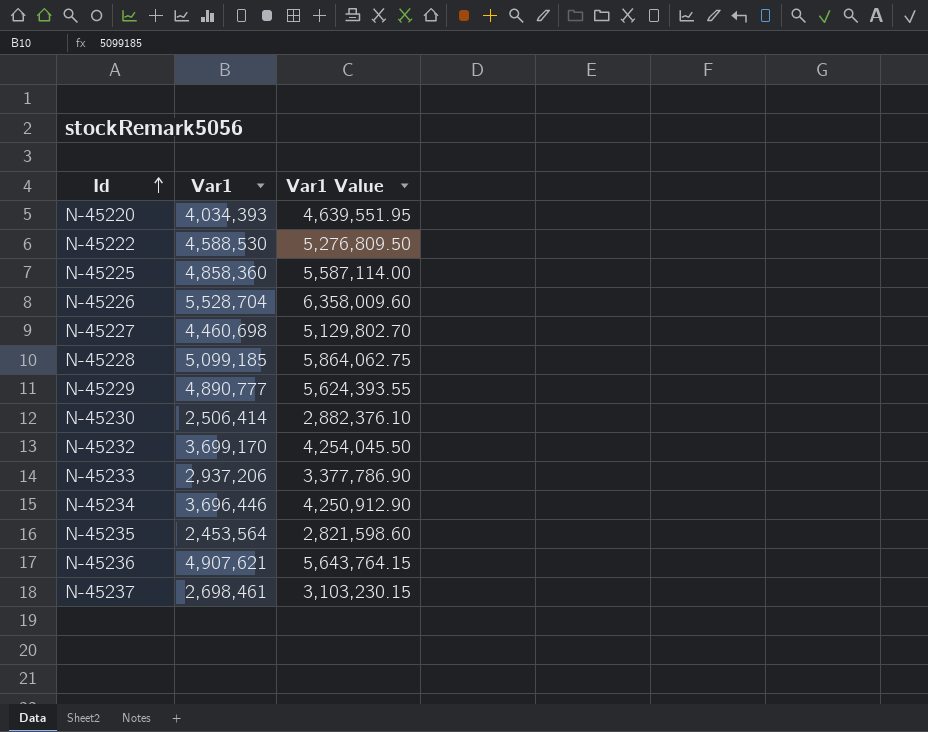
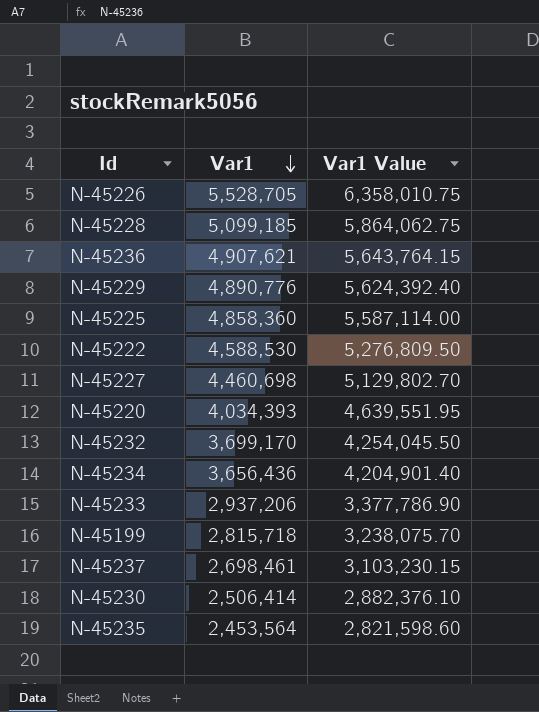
row order: Id ascending -> Var1 descending
N-45226 | Var1: 5,528,704 -> 5,528,705
N-45226 | Var1 Value: 6,358,009.60 -> 6,358,010.75
N-45229 | Var1: 4,890,777 -> 4,890,776
N-45229 | Var1 Value: 5,624,393.55 -> 5,624,392.40
N-45234 | Var1: 3,696,446 -> 3,656,436
N-45234 | Var1 Value: 4,250,912.90 -> 4,204,901.40
row N-45199: none -> 2,815,718 | 3,238,075.70

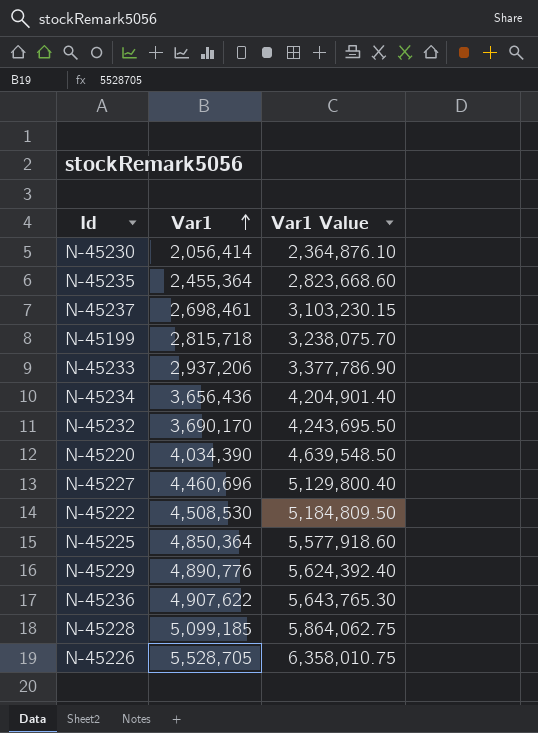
row order: Var1 descending -> Var1 ascending
N-45230 | Var1: 2,506,414 -> 2,056,414
N-45230 | Var1 Value: 2,882,376.10 -> 2,364,876.10
N-45235 | Var1: 2,453,564 -> 2,455,364
N-45235 | Var1 Value: 2,821,598.60 -> 2,823,668.60
N-45232 | Var1: 3,699,170 -> 3,690,170
N-45232 | Var1 Value: 4,254,045.50 -> 4,243,695.50
N-45220 | Var1: 4,034,393 -> 4,034,390
N-45220 | Var1 Value: 4,639,551.95 -> 4,639,548.50
N-45227 | Var1: 4,460,698 -> 4,460,696
N-45227 | Var1 Value: 5,129,802.70 -> 5,129,800.40
N-45222 | Var1: 4,588,530 -> 4,508,530
N-45222 | Var1 Value: 5,276,809.50 -> 5,184,809.50
N-45225 | Var1: 4,858,360 -> 4,850,364
N-45225 | Var1 Value: 5,587,114.00 -> 5,577,918.60
N-45236 | Var1: 4,907,621 -> 4,907,622
N-45236 | Var1 Value: 5,643,764.15 -> 5,643,765.30

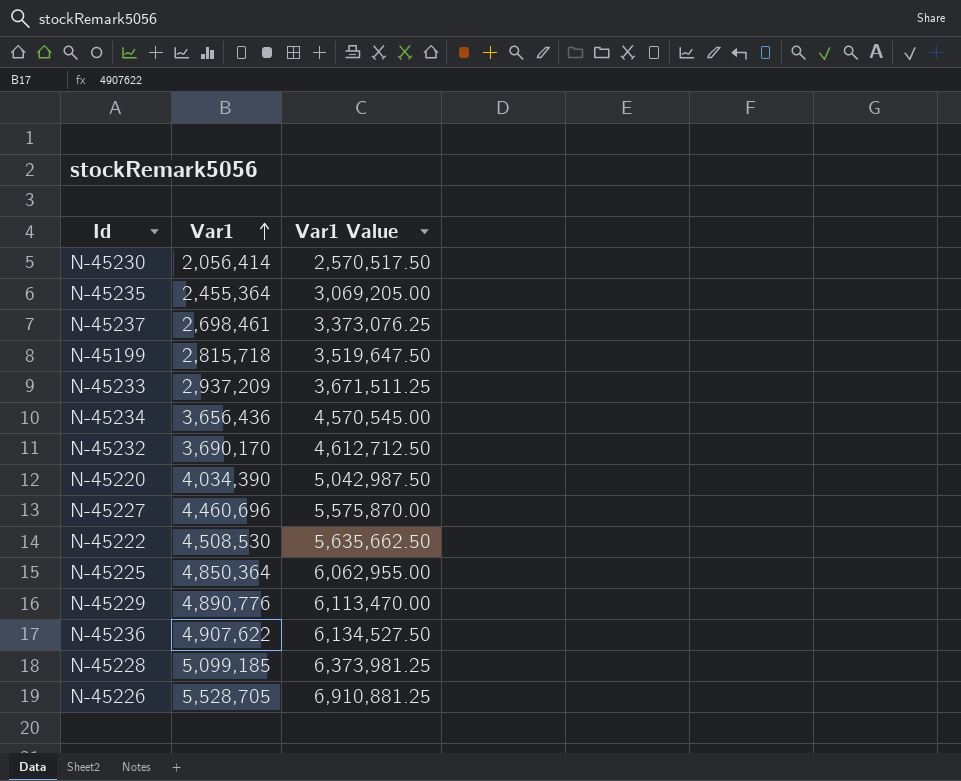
column Var1 Value | formula: [Var1] * 1.15 -> [Var1] * 1.25
N-45233 | Var1: 2,937,206 -> 2,937,209

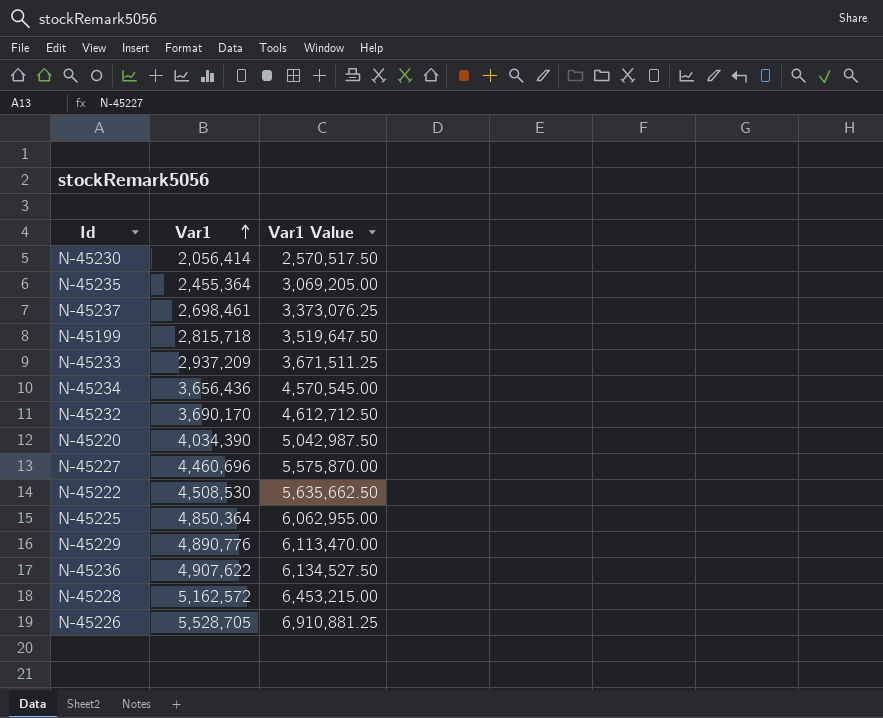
N-45228 | Var1: 5,099,185 -> 5,162,572
N-45228 | Var1 Value: 6,373,981.25 -> 6,453,215.00

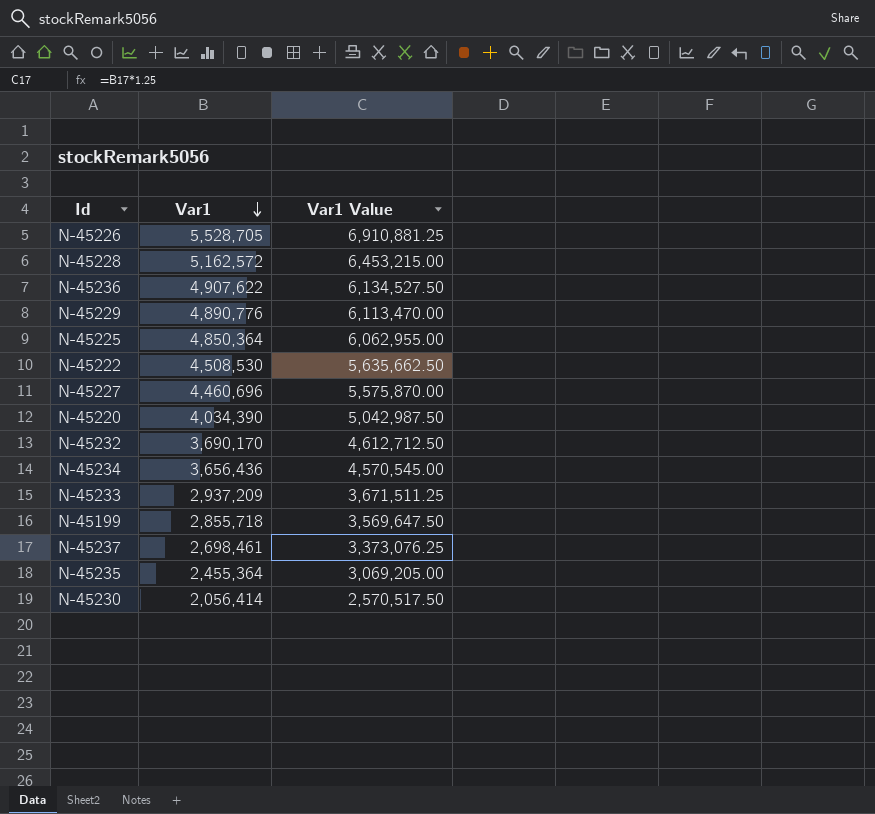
row order: Var1 ascending -> Var1 descending
N-45199 | Var1: 2,815,718 -> 2,855,718
N-45199 | Var1 Value: 3,519,647.50 -> 3,569,647.50

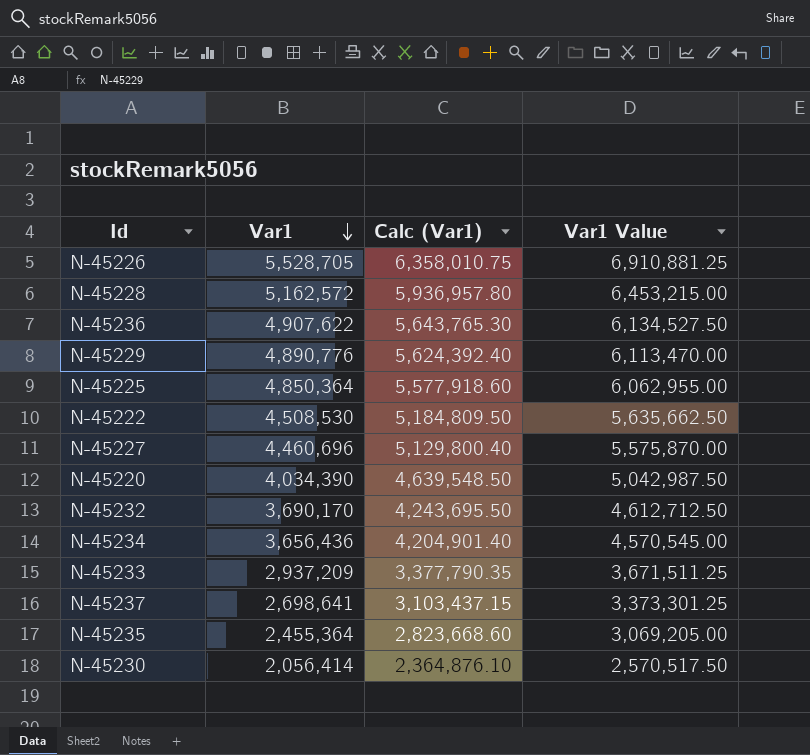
column Calc (Var1) | formula: none -> [Var1] * 1.15
row N-45199: 2,855,718 | 3,569,647.50 -> none
N-45237 | Var1: 2,698,461 -> 2,698,641
N-45237 | Var1 Value: 3,373,076.25 -> 3,373,301.25

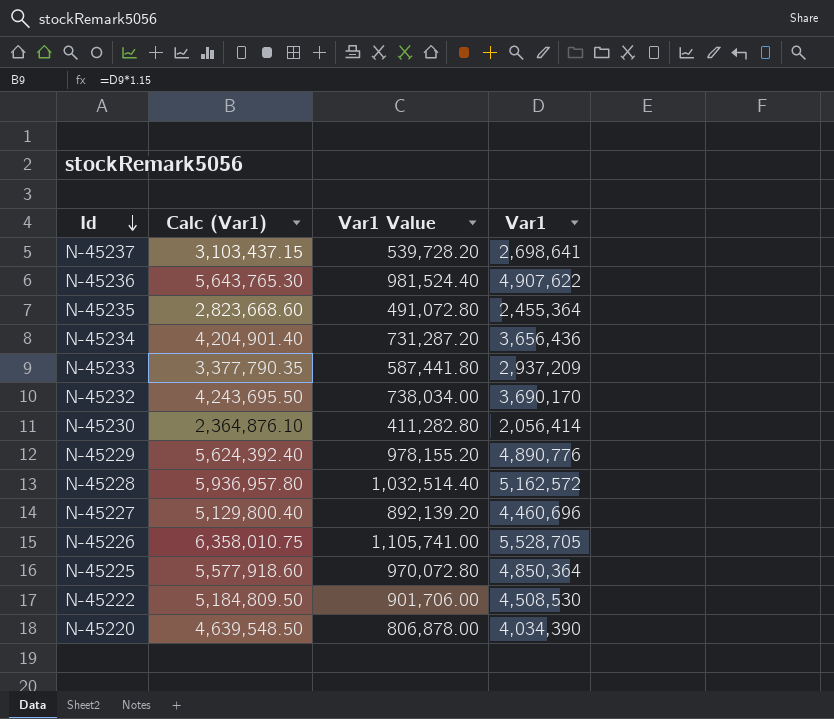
row order: Var1 descending -> Id descending
column Var1 Value | formula: [Var1] * 1.25 -> [Var1] * 0.2
column Var1 | position: 2 -> 4

